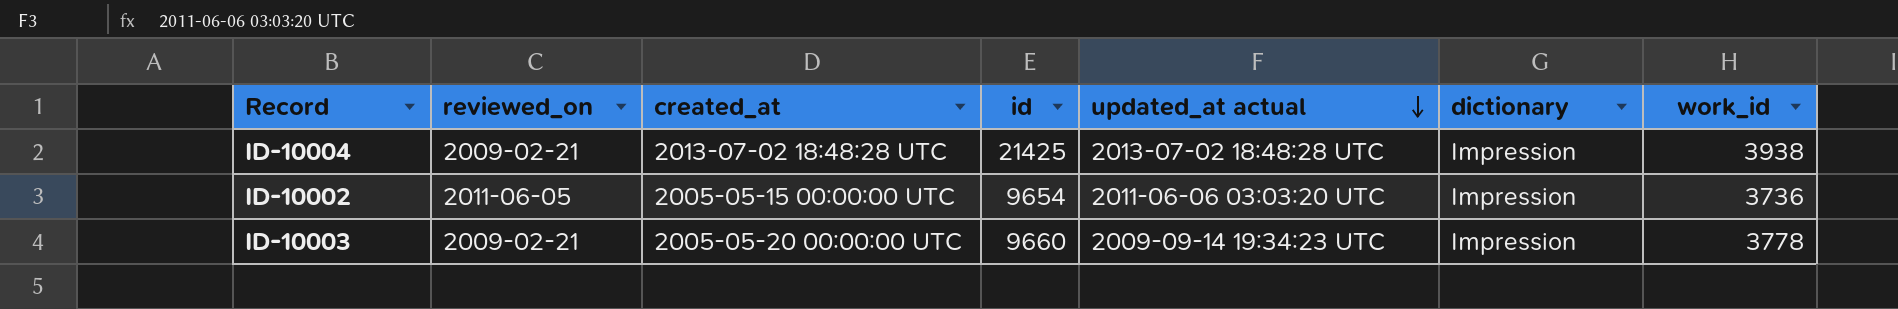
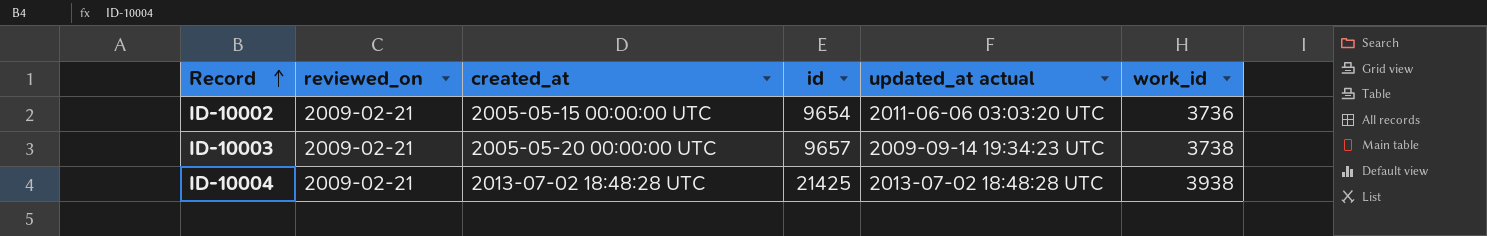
row order: updated_at actual descending -> Record ascending
column dictionary | position: 6 -> none
ID-10002 | reviewed_on: 2011-06-05 -> 2009-02-21
ID-10003 | id: 9660 -> 9657
ID-10003 | work_id: 3778 -> 3738

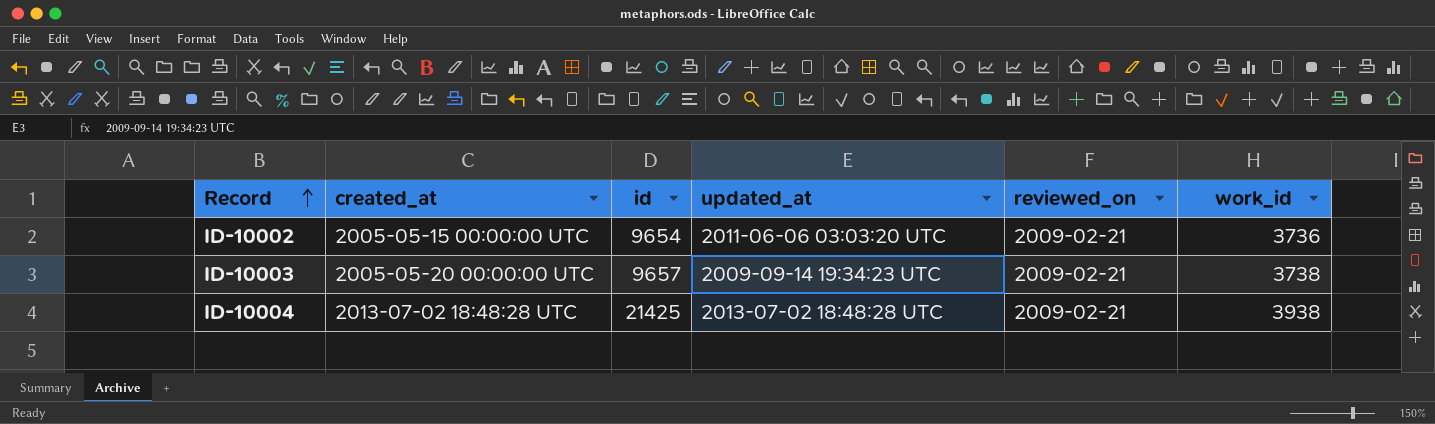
column name: updated_at actual -> updated_at
column reviewed_on | position: 2 -> 5

